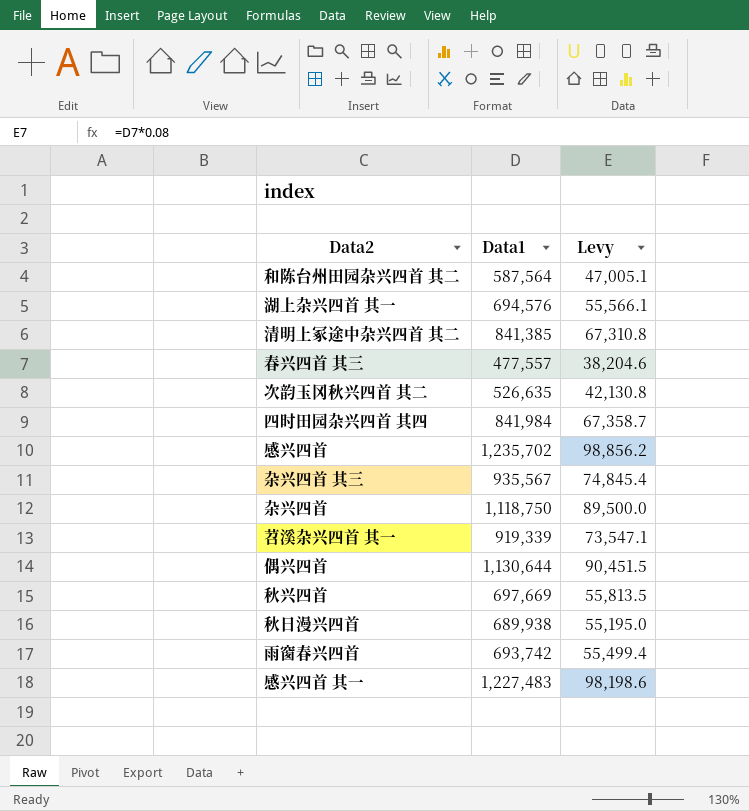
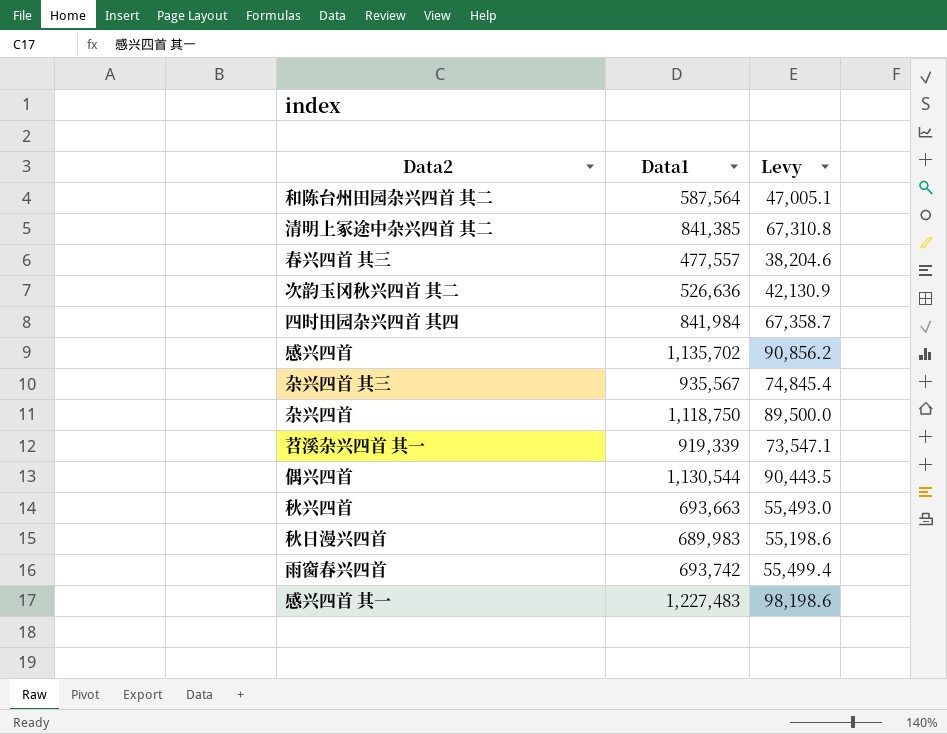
row 湖上杂兴四首 其一: 694,576 | 55,566.1 -> none
次韵玉冈秋兴四首 其二 | Data1: 526,635 -> 526,636
次韵玉冈秋兴四首 其二 | Levy: 42,130.8 -> 42,130.9
感兴四首 | Data1: 1,235,702 -> 1,135,702
感兴四首 | Levy: 98,856.2 -> 90,856.2
偶兴四首 | Data1: 1,130,644 -> 1,130,544
偶兴四首 | Levy: 90,451.5 -> 90,443.5
秋兴四首 | Data1: 697,669 -> 693,663
秋兴四首 | Levy: 55,813.5 -> 55,493.0
秋日漫兴四首 | Data1: 689,938 -> 689,983
秋日漫兴四首 | Levy: 55,195.0 -> 55,198.6

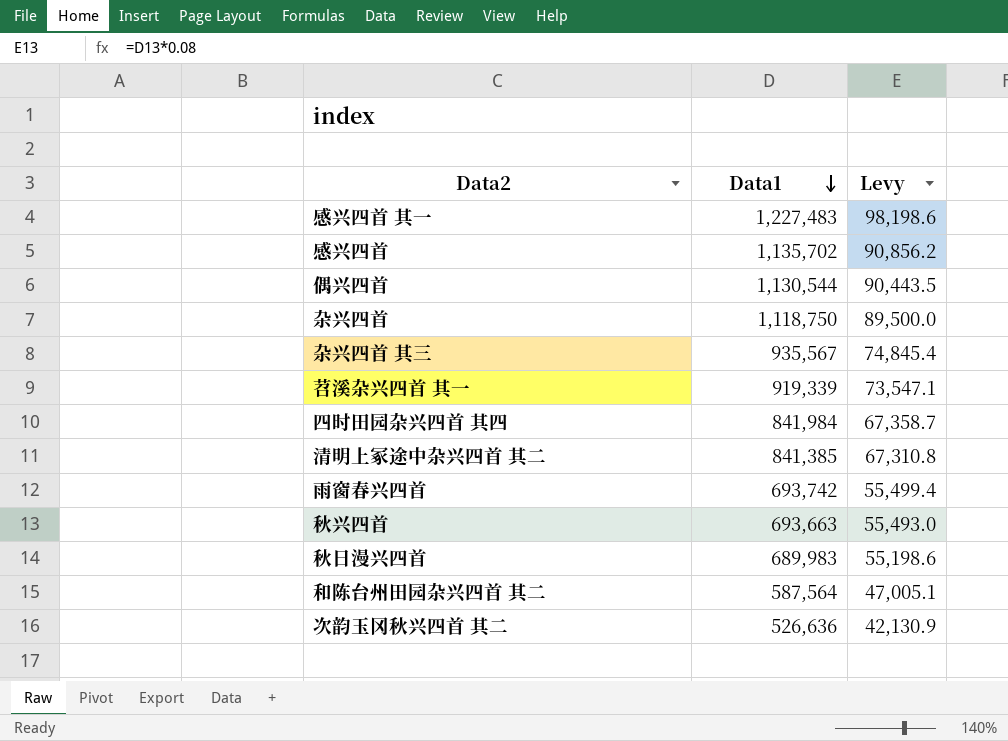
row order: none -> Data1 descending
row 春兴四首 其三: 477,557 | 38,204.6 -> none

